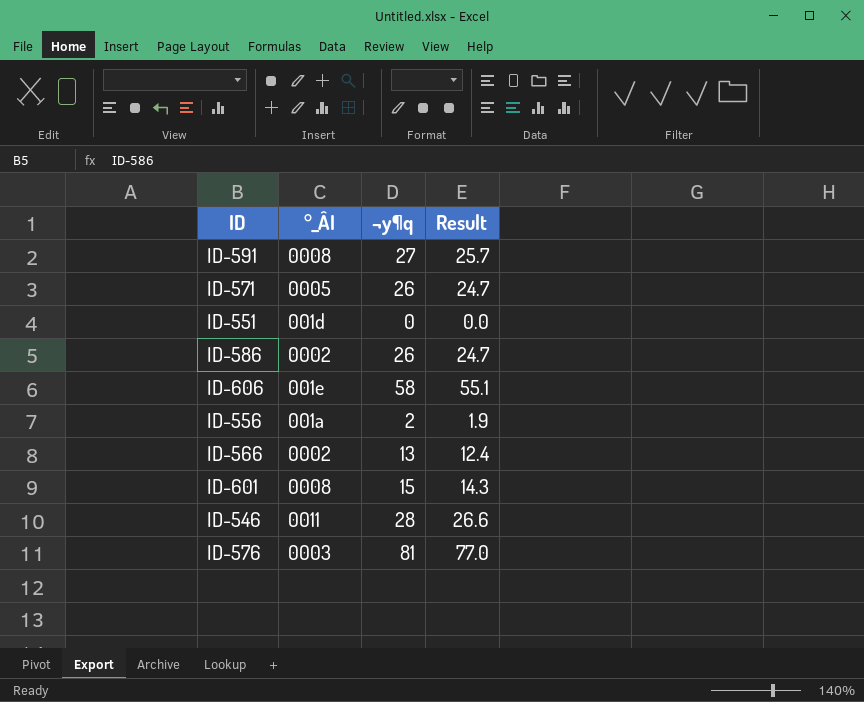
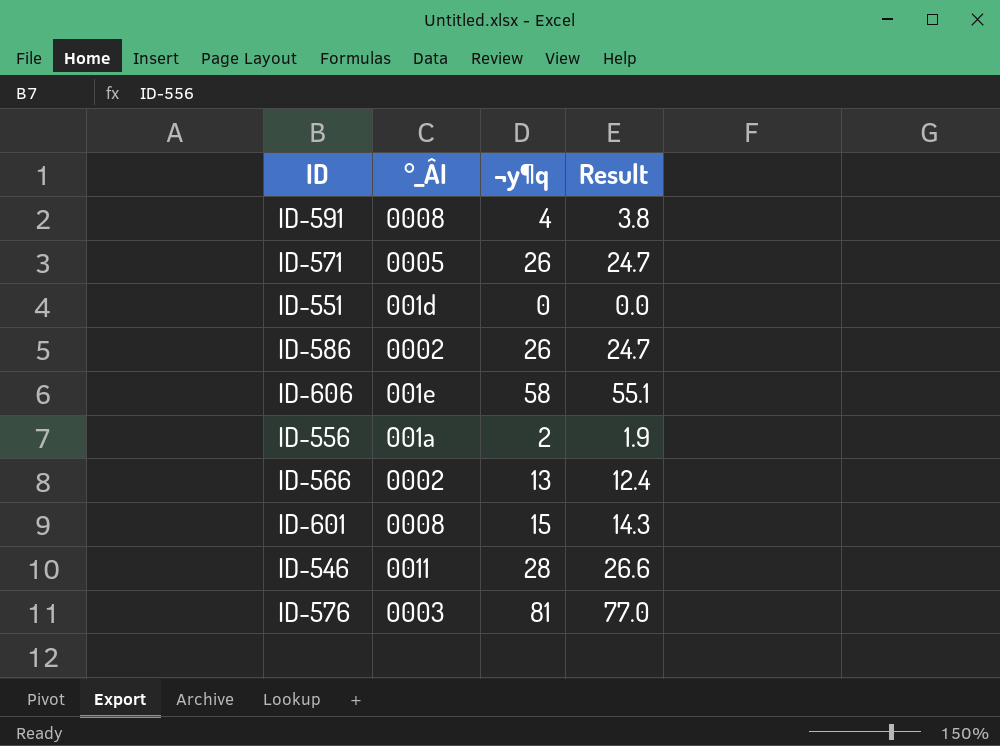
ID-591 | ¬y¶q: 27 -> 4
ID-591 | Result: 25.7 -> 3.8

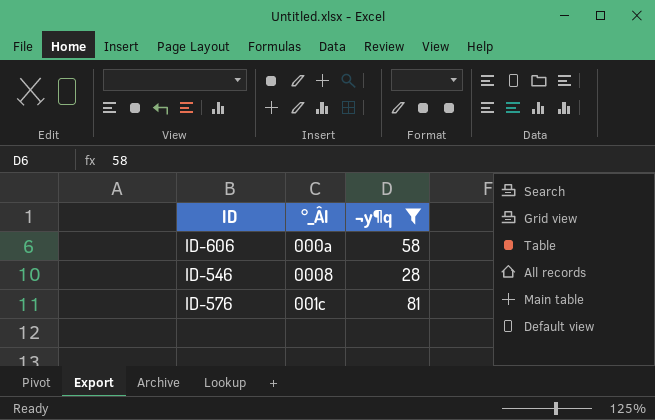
filter: none -> ¬y¶q >= 28
column Result | formula: [¬y¶q] * 0.95 -> none
ID-606 | °_ÂI: 001e -> 000a
ID-546 | °_ÂI: 0011 -> 0008
ID-576 | °_ÂI: 0003 -> 001c

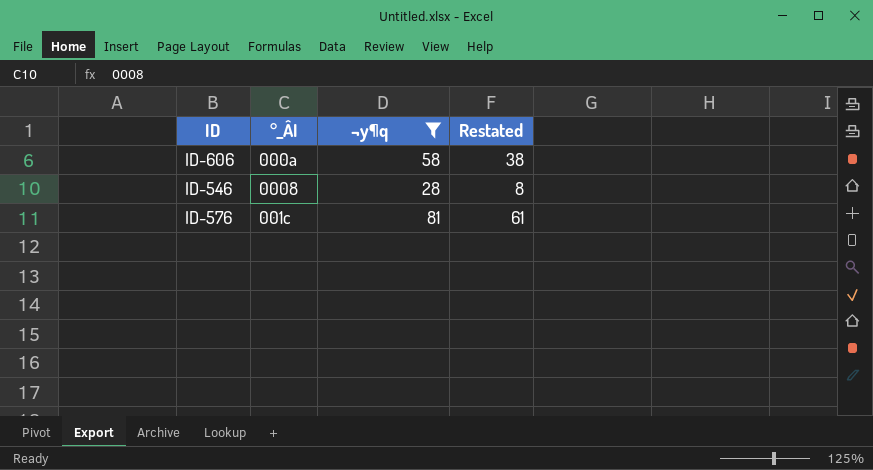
column Restated | formula: none -> [¬y¶q] - 20

